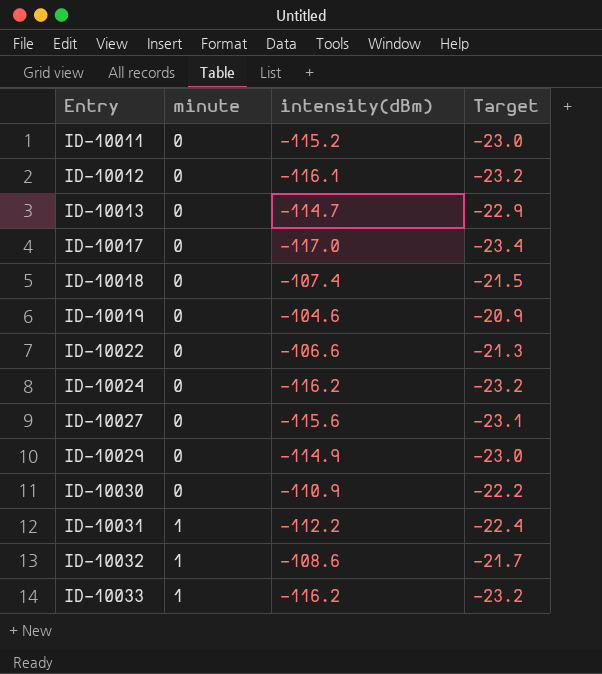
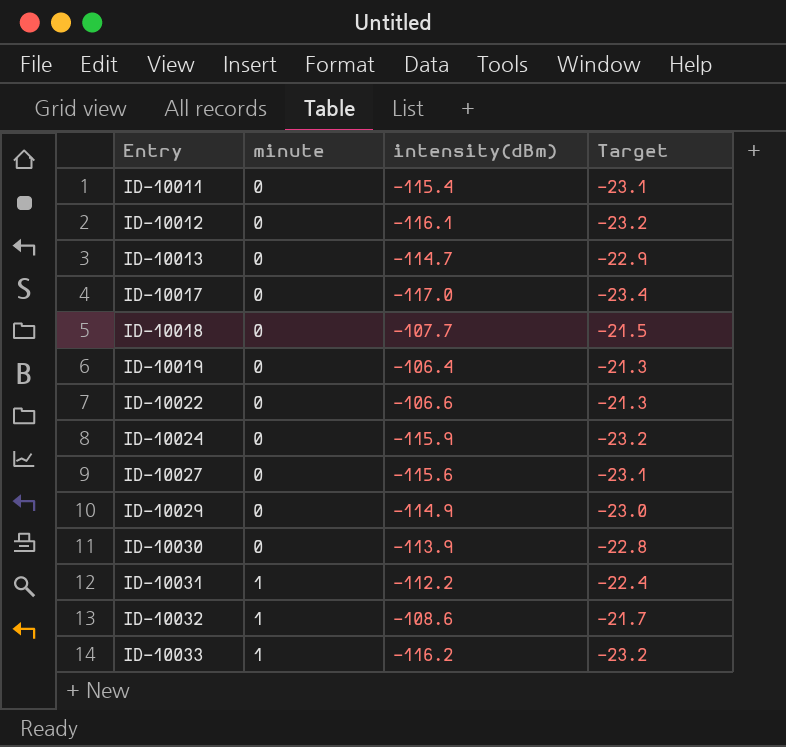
ID-10011 | intensity(dBm): -115.2 -> -115.4
ID-10011 | Target: -23.0 -> -23.1
ID-10018 | intensity(dBm): -107.4 -> -107.7
ID-10019 | intensity(dBm): -104.6 -> -106.4
ID-10019 | Target: -20.9 -> -21.3
ID-10024 | intensity(dBm): -116.2 -> -115.9
ID-10030 | intensity(dBm): -110.9 -> -113.9
ID-10030 | Target: -22.2 -> -22.8

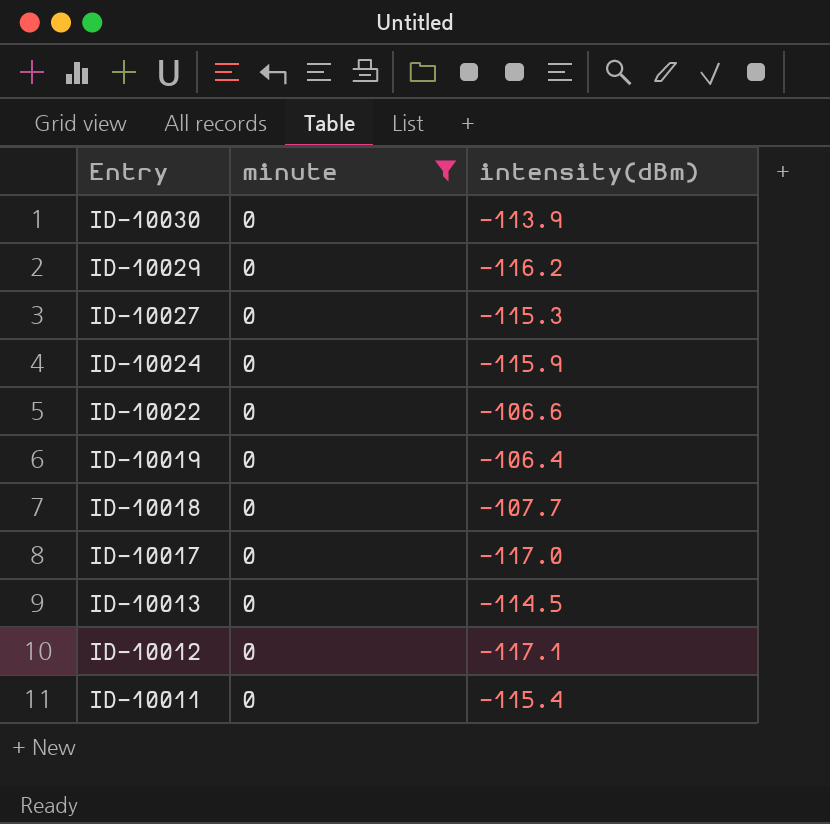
filter: none -> minute = 0
row order: Entry ascending -> Entry descending
column Target | formula: [intensity(dBm)] * 0.2 -> none
ID-10029 | intensity(dBm): -114.9 -> -116.2
ID-10027 | intensity(dBm): -115.6 -> -115.3
ID-10013 | intensity(dBm): -114.7 -> -114.5
ID-10012 | intensity(dBm): -116.1 -> -117.1

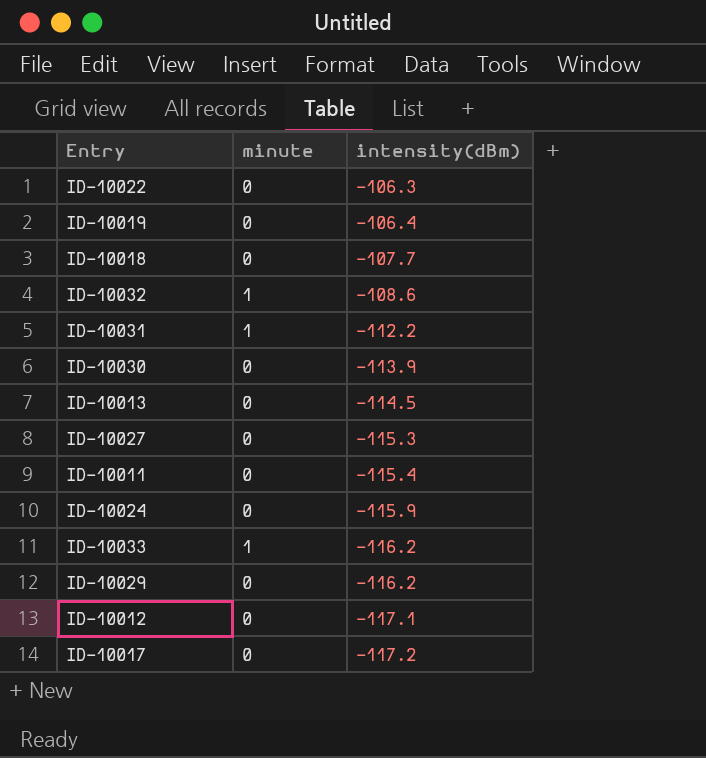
filter: minute = 0 -> none
row order: Entry descending -> intensity(dBm) descending
ID-10022 | intensity(dBm): -106.6 -> -106.3
ID-10017 | intensity(dBm): -117.0 -> -117.2

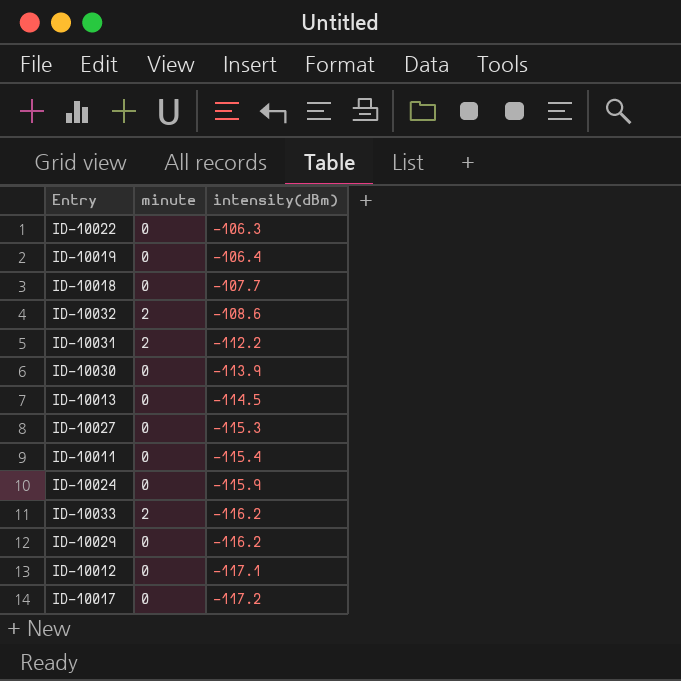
ID-10032 | minute: 1 -> 2
ID-10031 | minute: 1 -> 2
ID-10033 | minute: 1 -> 2

